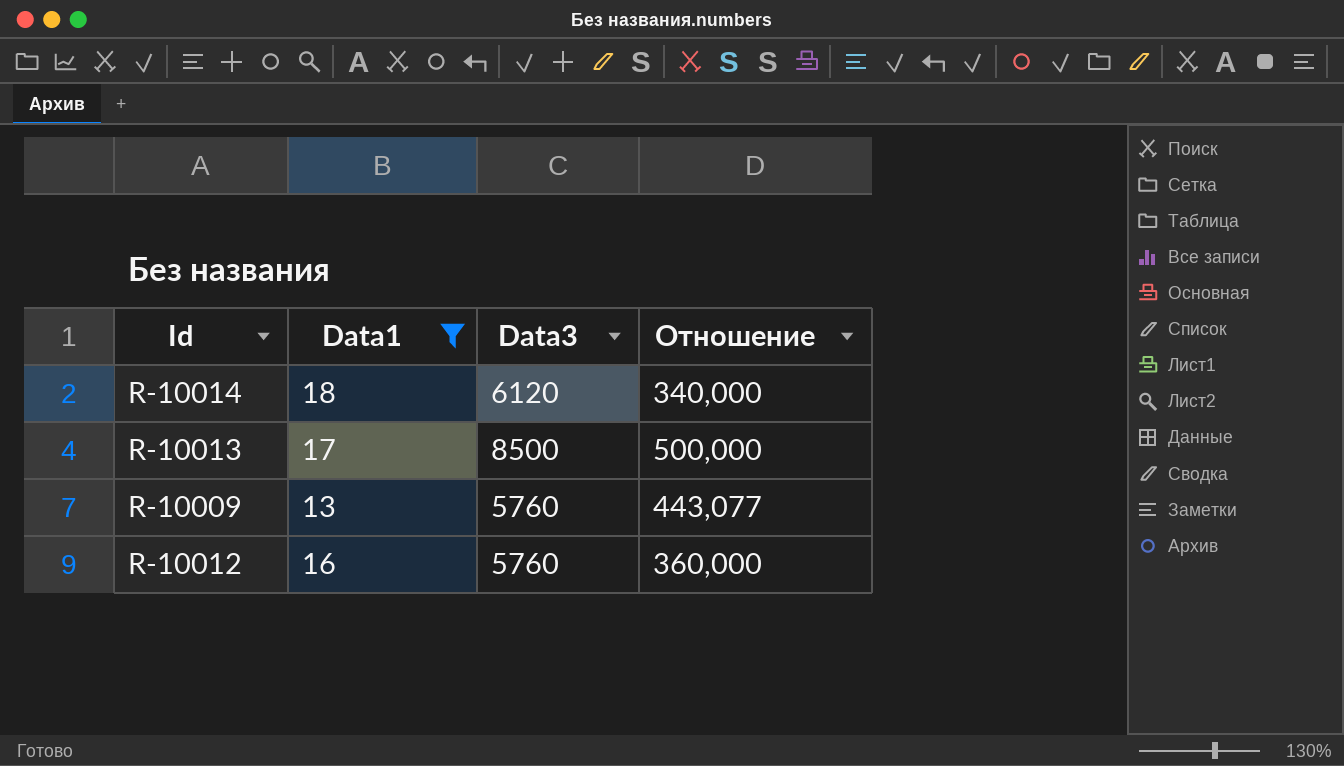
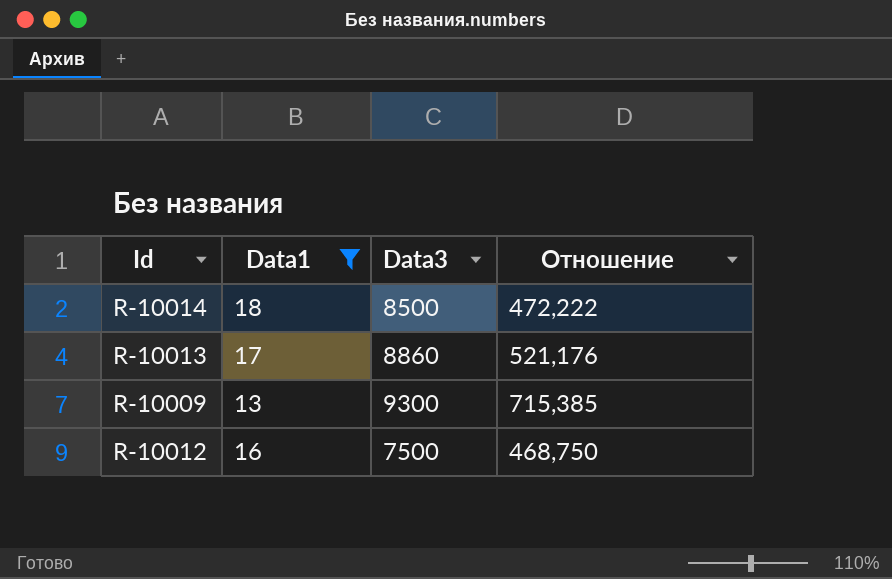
R-10014 | Data3: 6120 -> 8500
R-10014 | Отношение: 340,000 -> 472,222
R-10013 | Data3: 8500 -> 8860
R-10013 | Отношение: 500,000 -> 521,176
R-10009 | Data3: 5760 -> 9300
R-10009 | Отношение: 443,077 -> 715,385
R-10012 | Data3: 5760 -> 7500
R-10012 | Отношение: 360,000 -> 468,750

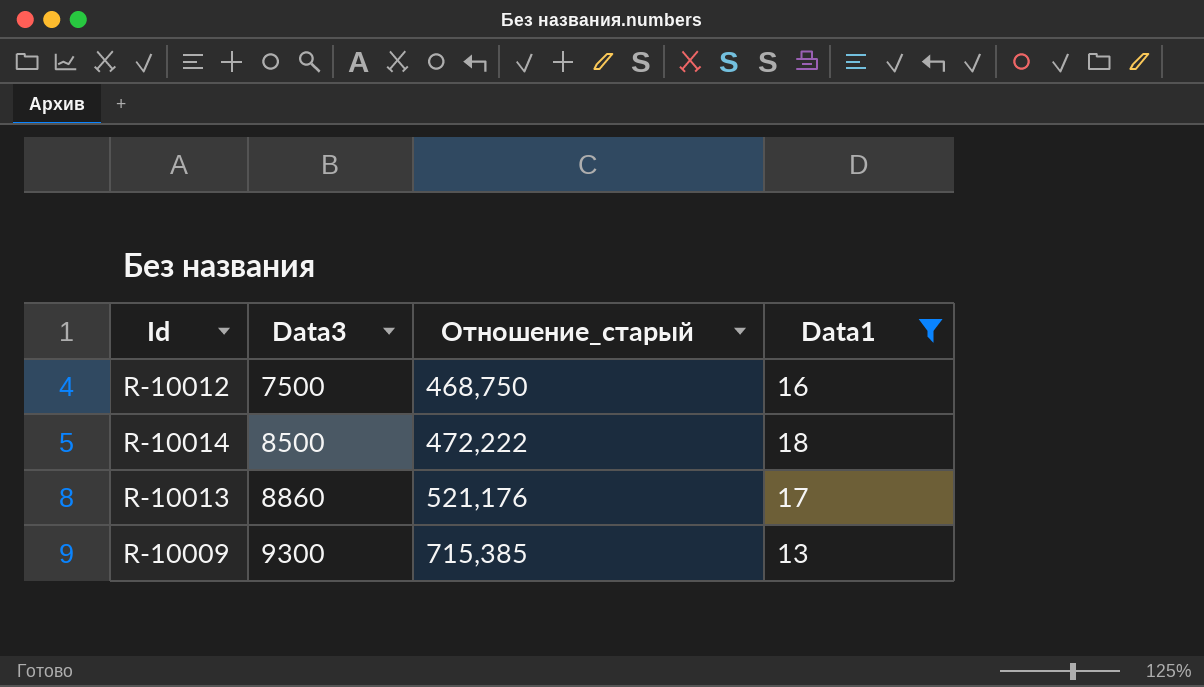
row order: none -> Data3 ascending
column name: Отношение -> Отношение_старый
column Data1 | position: 2 -> 4

